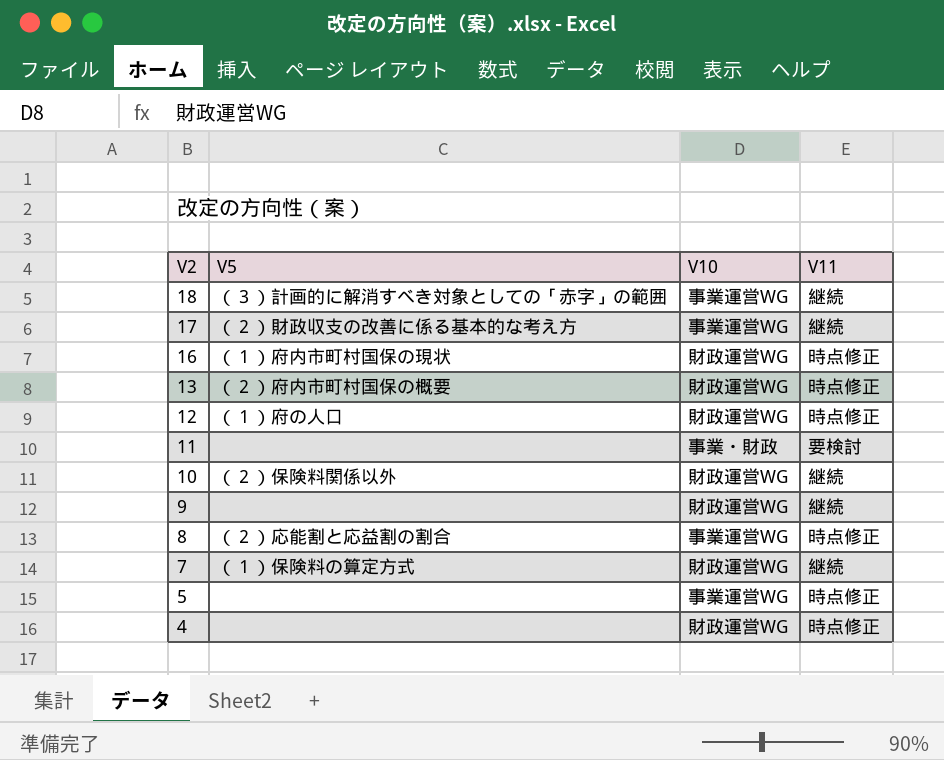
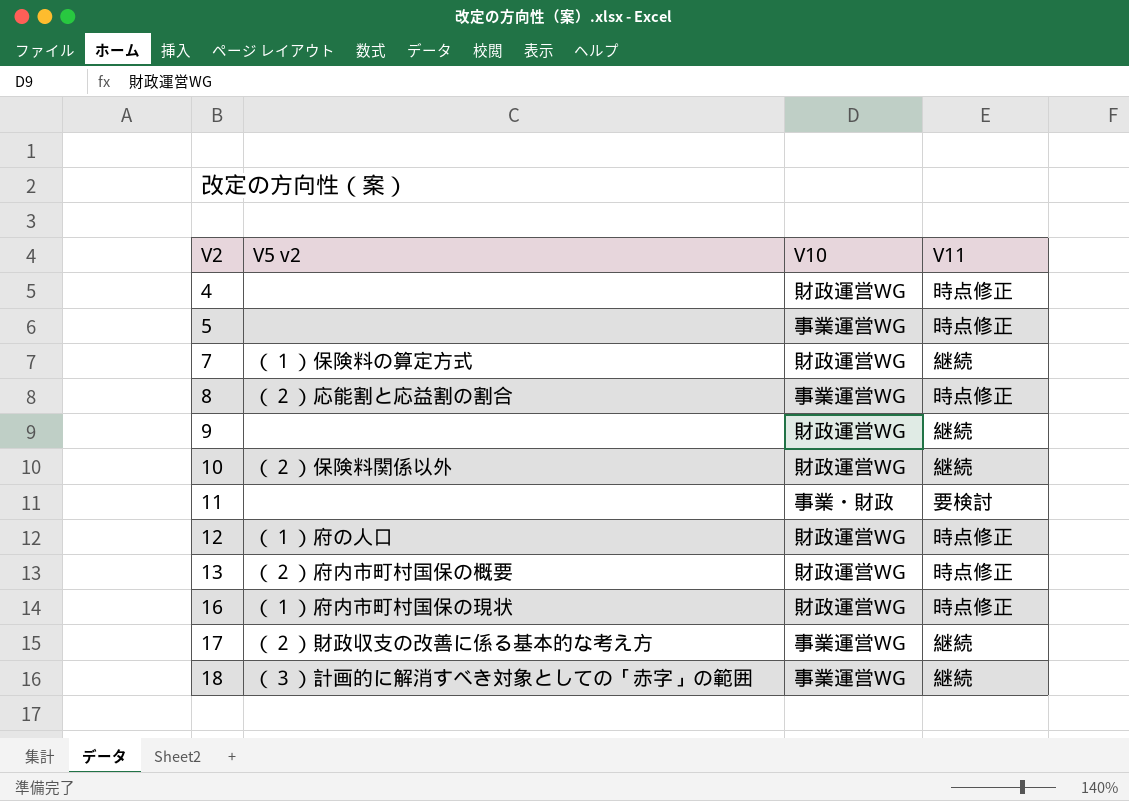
row order: V2 descending -> V2 ascending
column name: V5 -> V5 v2

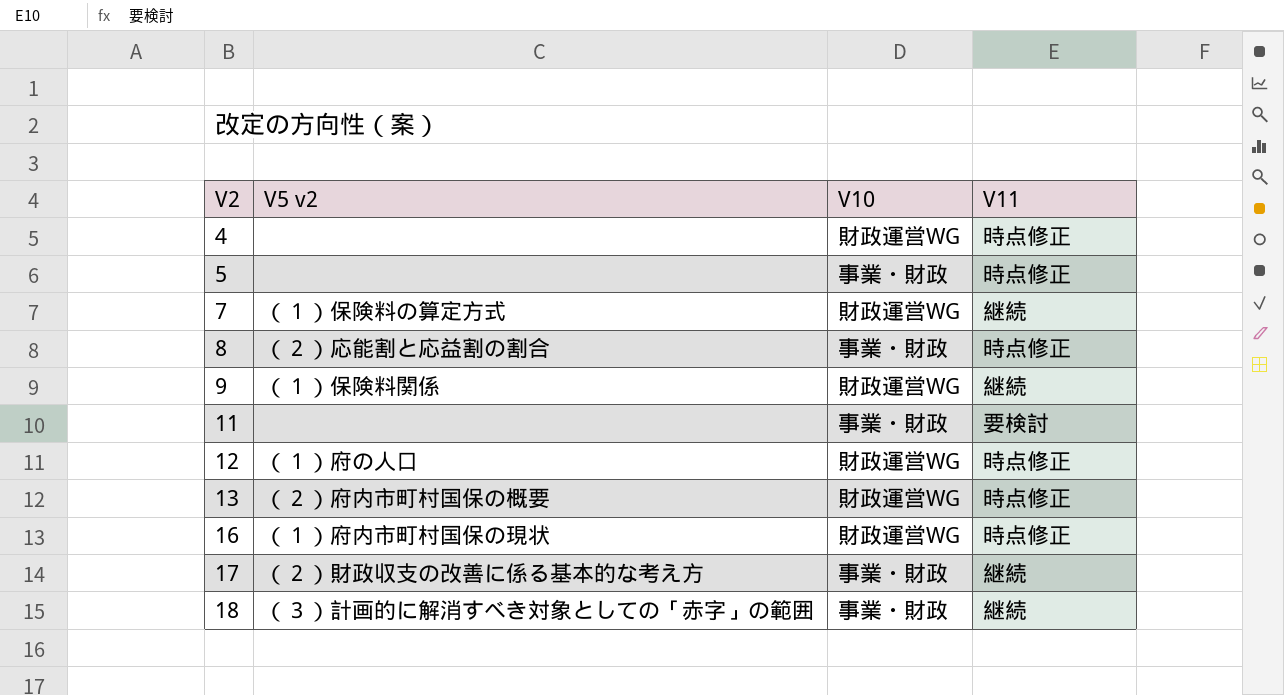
row 10: （２）保険料関係以外 | 財政運営WG | 継続 -> none
5 | V10: 事業運営WG -> 事業・財政
8 | V10: 事業運営WG -> 事業・財政
9 | V5 v2: none -> （１）保険料関係
17 | V10: 事業運営WG -> 事業・財政
18 | V10: 事業運営WG -> 事業・財政

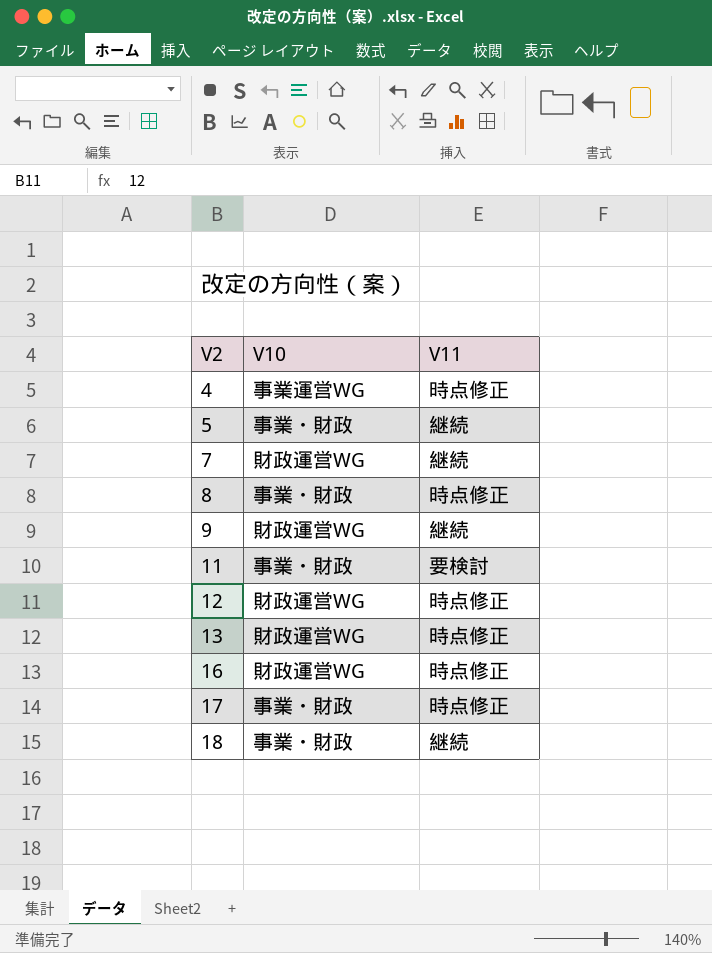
column V5 v2 | position: 2 -> none
4 | V10: 財政運営WG -> 事業運営WG
5 | V11: 時点修正 -> 継続
17 | V11: 継続 -> 時点修正

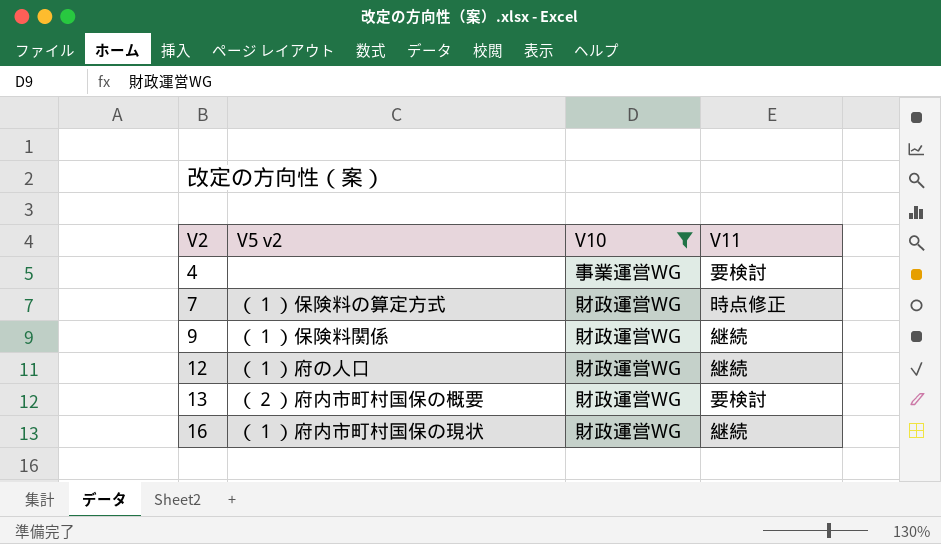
filter: none -> V10 != 事業・財政
column V5 v2 | position: none -> 2
4 | V11: 時点修正 -> 要検討
7 | V11: 継続 -> 時点修正
12 | V11: 時点修正 -> 継続
13 | V11: 時点修正 -> 要検討
16 | V11: 時点修正 -> 継続

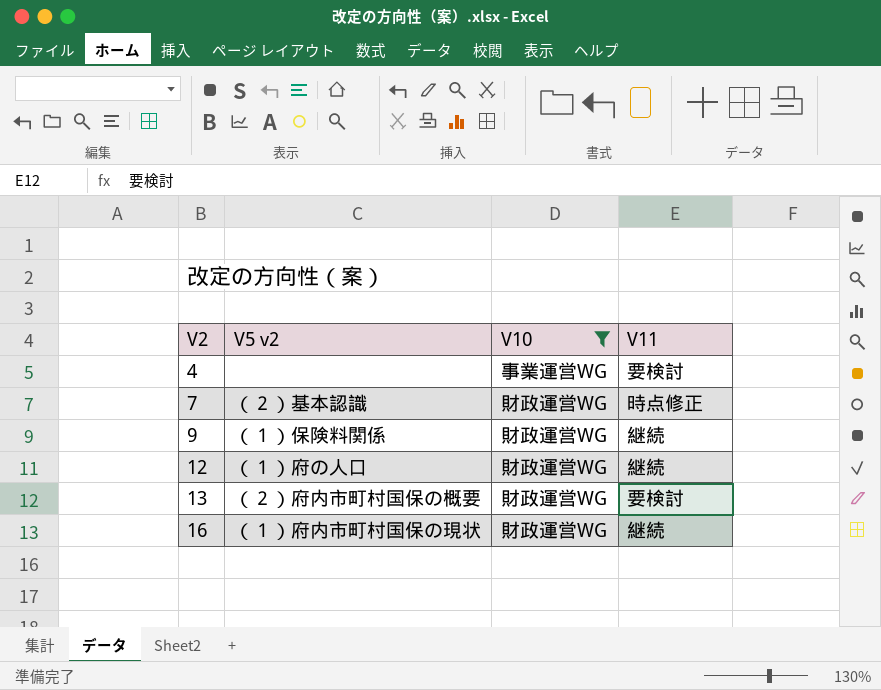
7 | V5 v2: （１）保険料の算定方式 -> （２）基本認識

